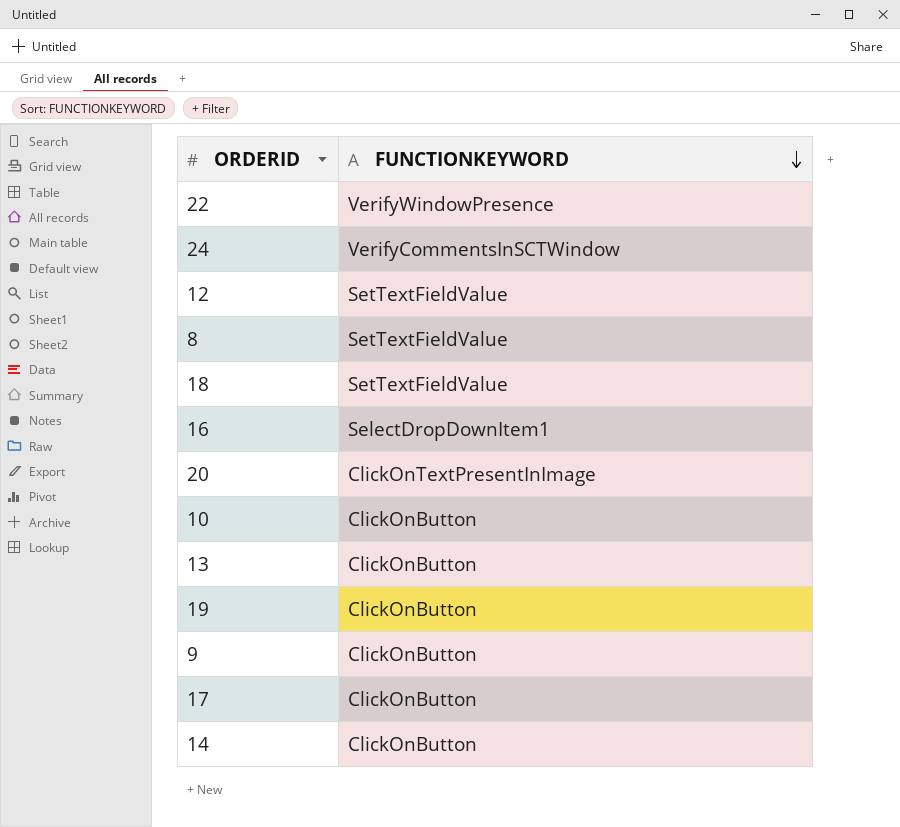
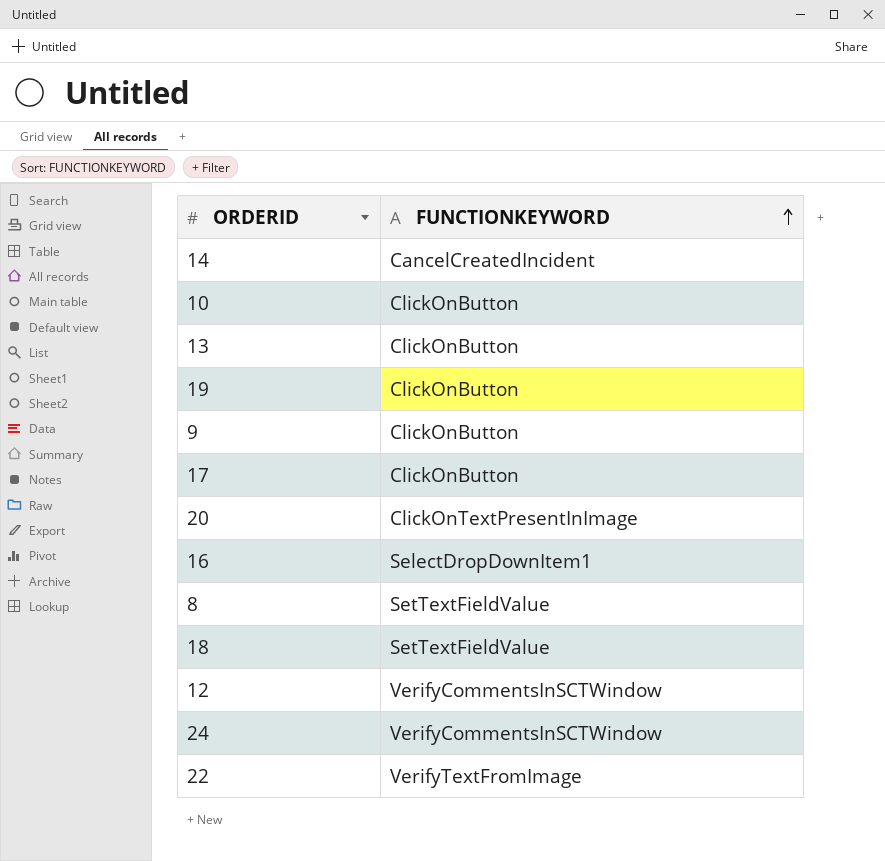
row order: FUNCTIONKEYWORD descending -> FUNCTIONKEYWORD ascending
14 | FUNCTIONKEYWORD: ClickOnButton -> CancelCreatedIncident
12 | FUNCTIONKEYWORD: SetTextFieldValue -> VerifyCommentsInSCTWindow
22 | FUNCTIONKEYWORD: VerifyWindowPresence -> VerifyTextFromImage

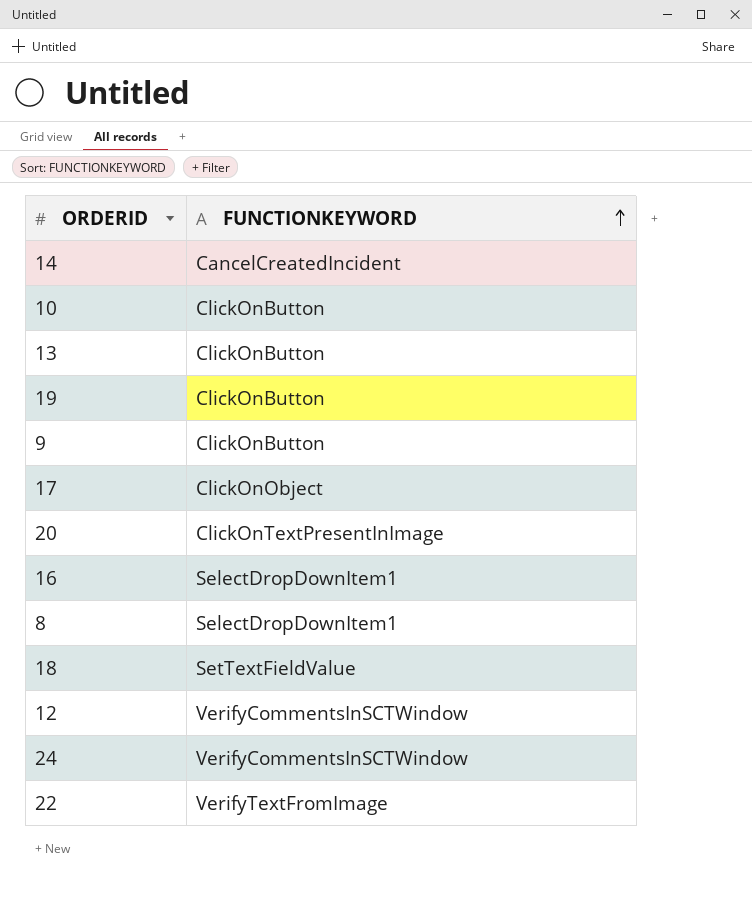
17 | FUNCTIONKEYWORD: ClickOnButton -> ClickOnObject
8 | FUNCTIONKEYWORD: SetTextFieldValue -> SelectDropDownItem1

